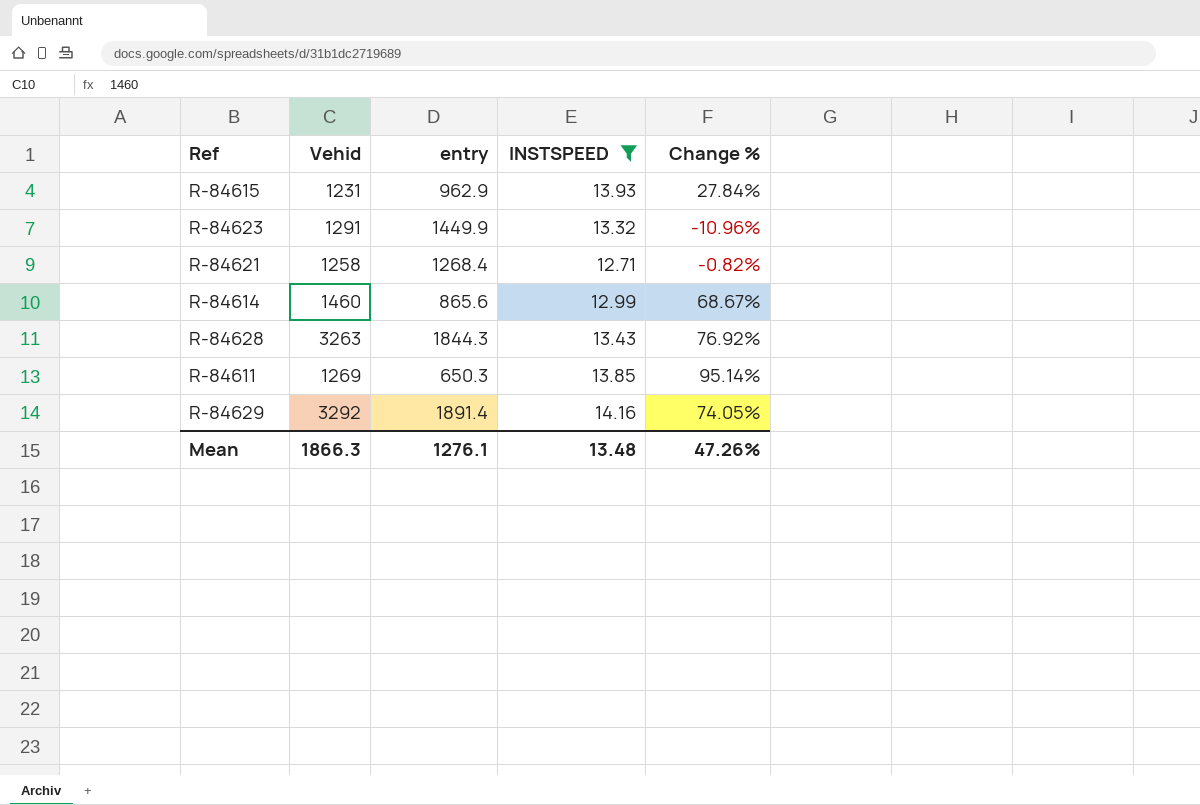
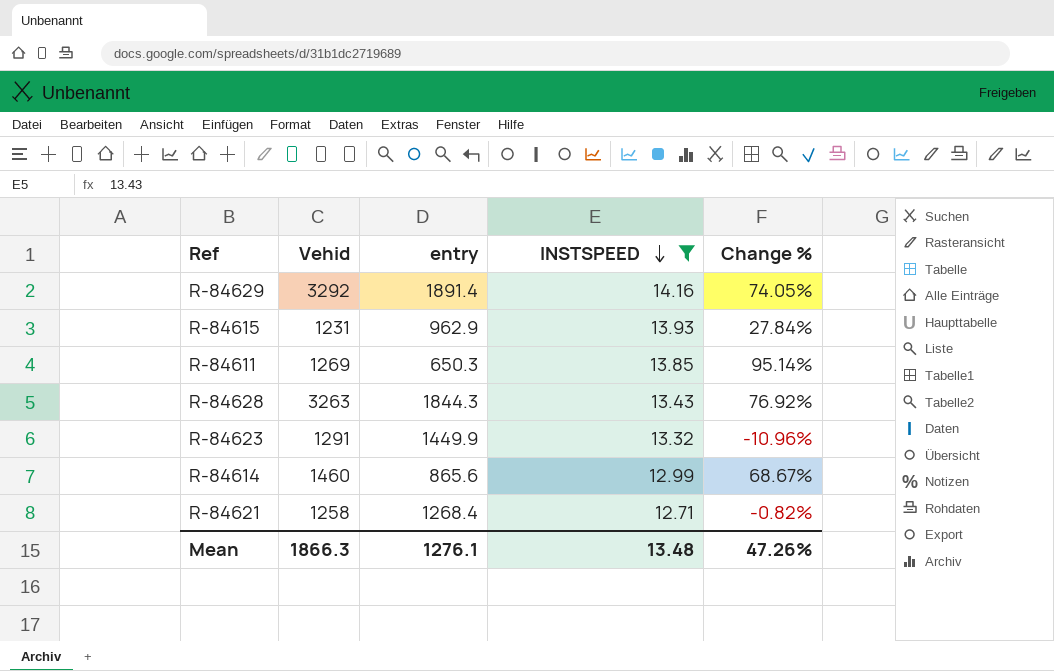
row order: none -> INSTSPEED descending

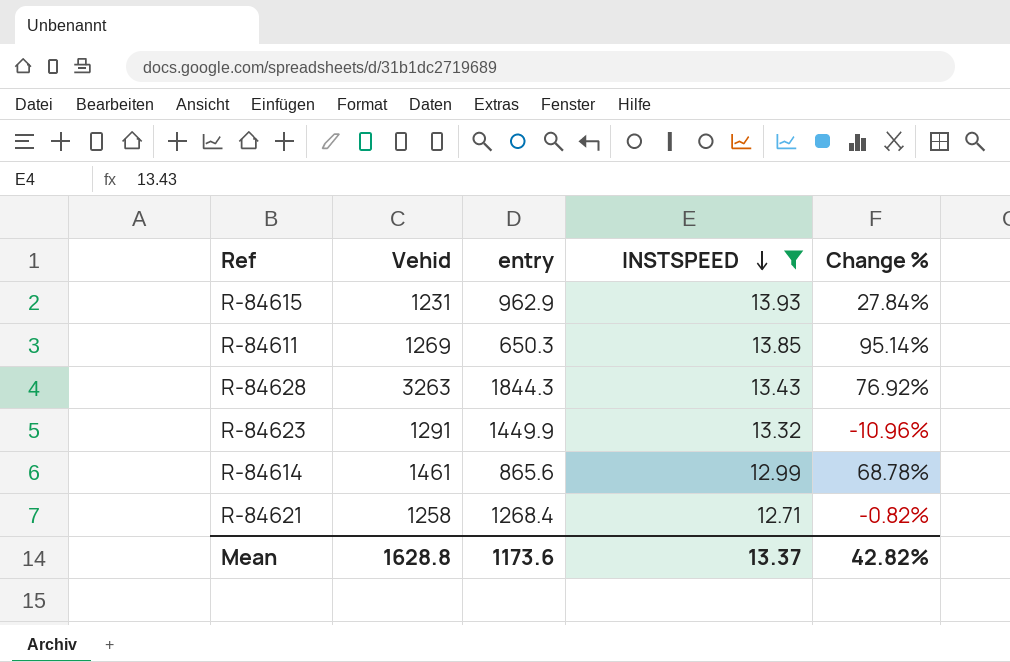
row R-84629: 3292 | 1891.4 | 14.16 | 74.05% -> none
R-84614 | Vehid: 1460 -> 1461
R-84614 | Change %: 68.67% -> 68.78%
Mean | Vehid: 1866.3 -> 1628.8
Mean | entry: 1276.1 -> 1173.6
Mean | INSTSPEED: 13.48 -> 13.37
Mean | Change %: 47.26% -> 42.82%

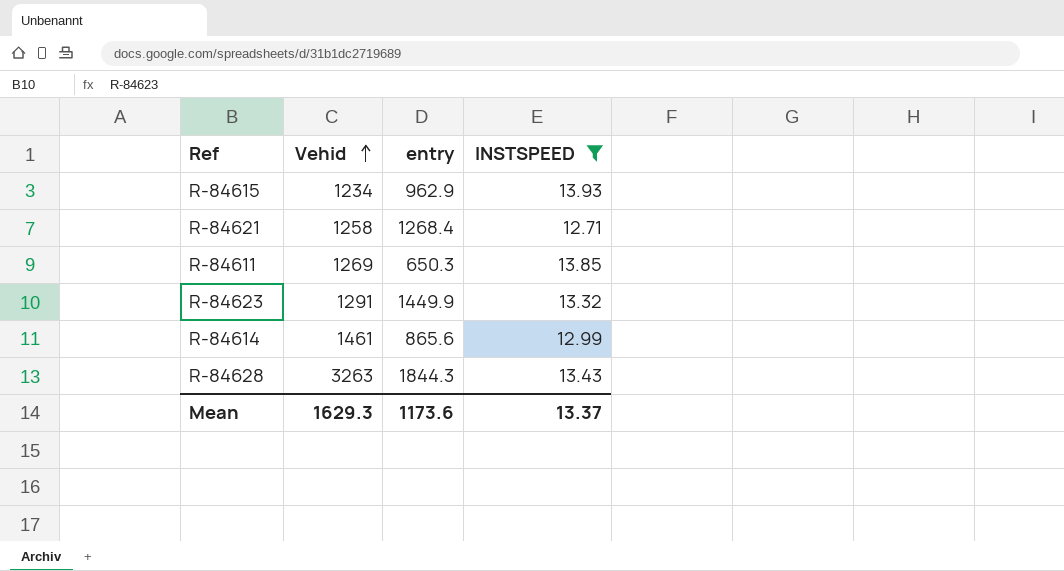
row order: INSTSPEED descending -> Vehid ascending
column Change % | formula: ([Vehid] - [entry]) / [entry] -> none
R-84615 | Vehid: 1231 -> 1234
Mean | Vehid: 1628.8 -> 1629.3

